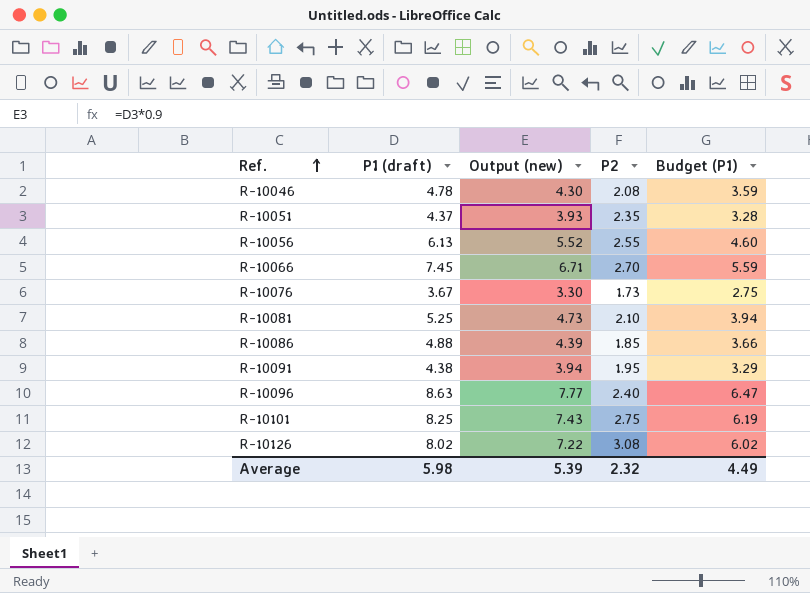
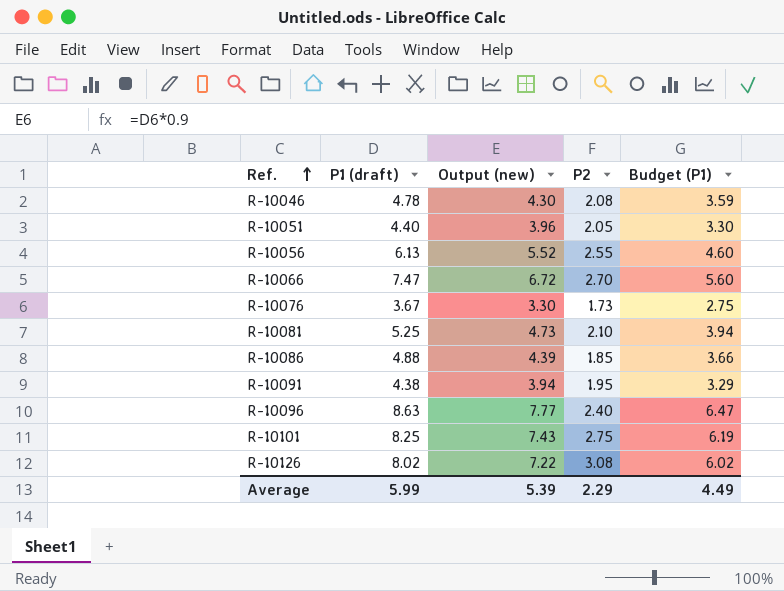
R-10051 | P1 (draft): 4.37 -> 4.40
R-10051 | Output (new): 3.93 -> 3.96
R-10051 | P2: 2.35 -> 2.05
R-10051 | Budget (P1): 3.28 -> 3.30
R-10066 | P1 (draft): 7.45 -> 7.47
R-10066 | Output (new): 6.71 -> 6.72
R-10066 | Budget (P1): 5.59 -> 5.60
Average | P1 (draft): 5.98 -> 5.99
Average | P2: 2.32 -> 2.29

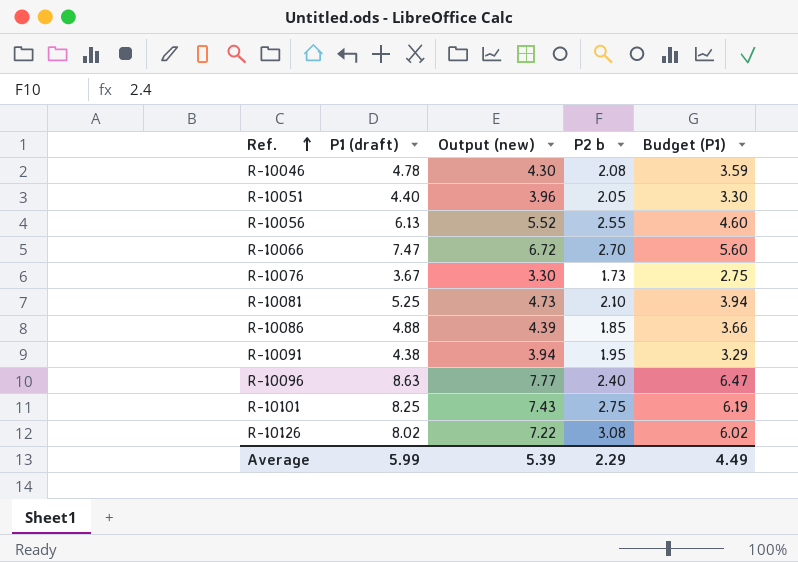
column name: P2 -> P2 b

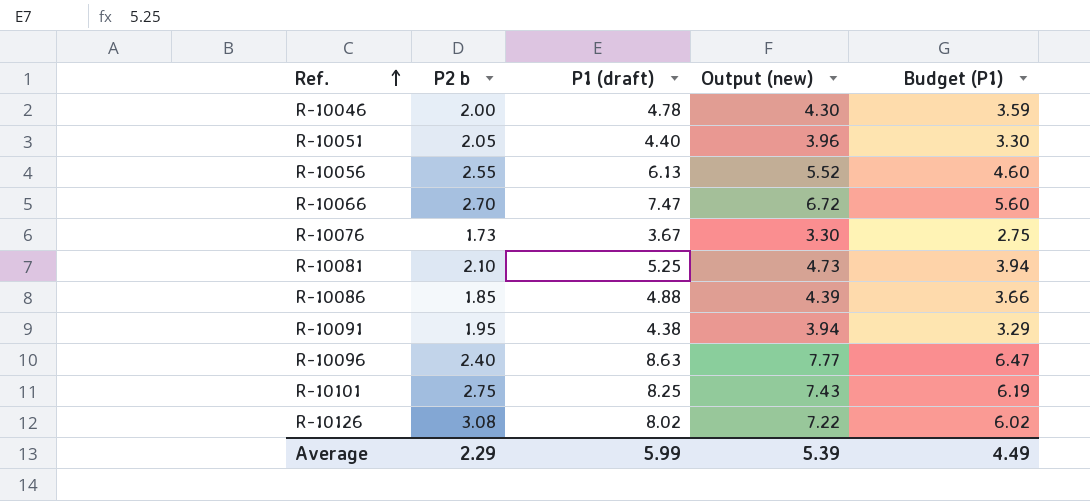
column P2 b | position: 4 -> 2
R-10046 | P2 b: 2.08 -> 2.00

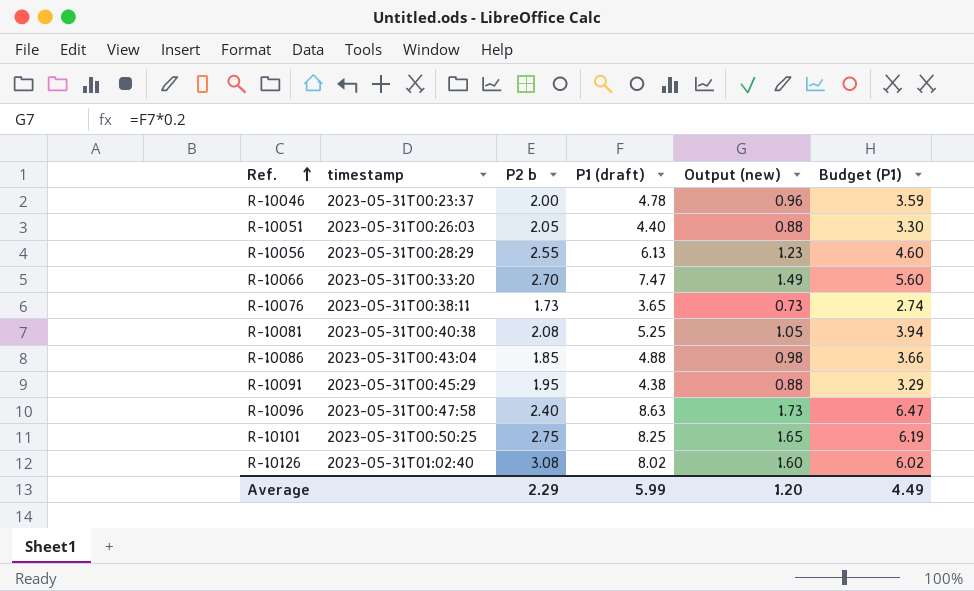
column timestamp | position: none -> 2
column Output (new) | formula: [P1 (draft)] * 0.9 -> [P1 (draft)] * 0.2
R-10076 | P1 (draft): 3.67 -> 3.65
R-10076 | Budget (P1): 2.75 -> 2.74
R-10081 | P2 b: 2.10 -> 2.08
Average | Output (new): 5.39 -> 1.20

